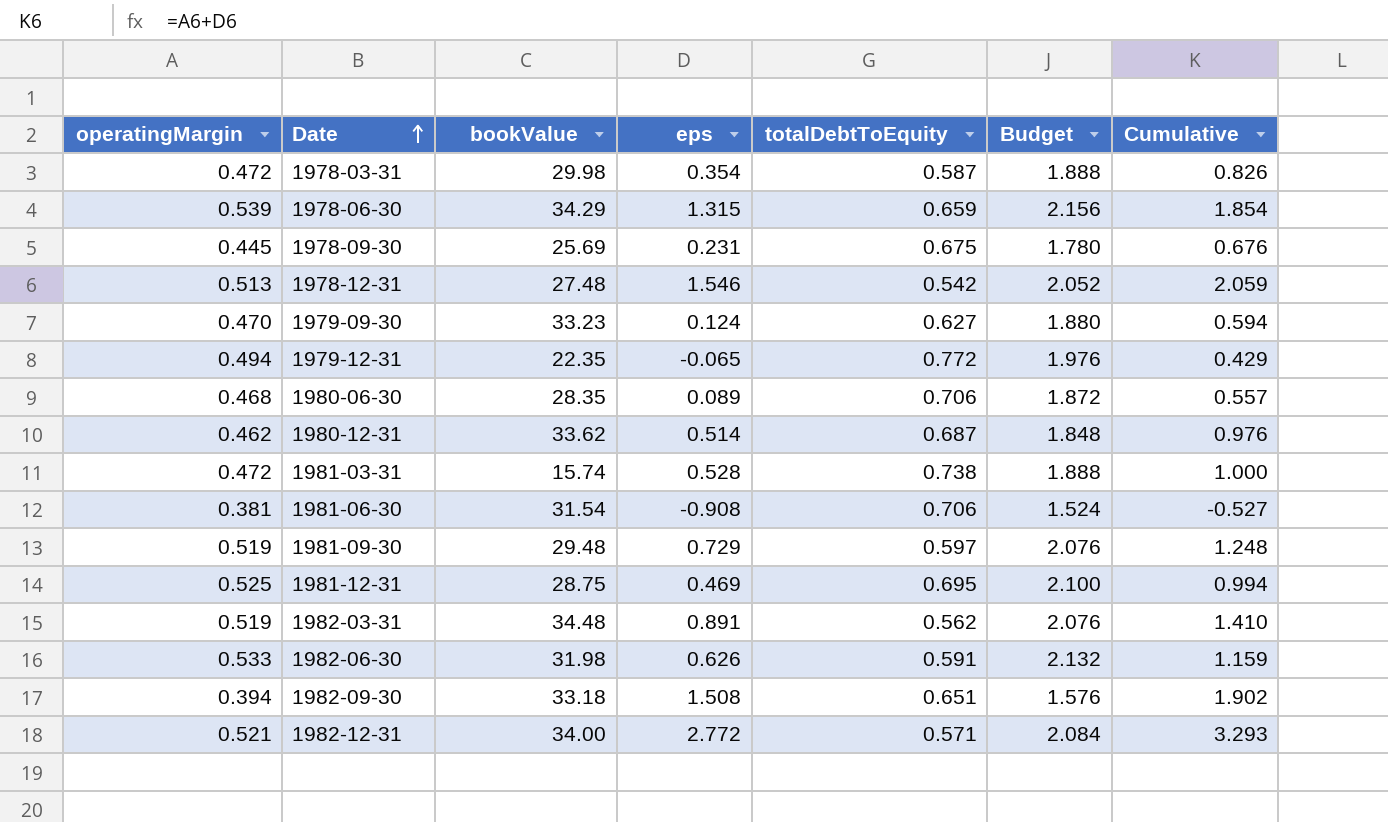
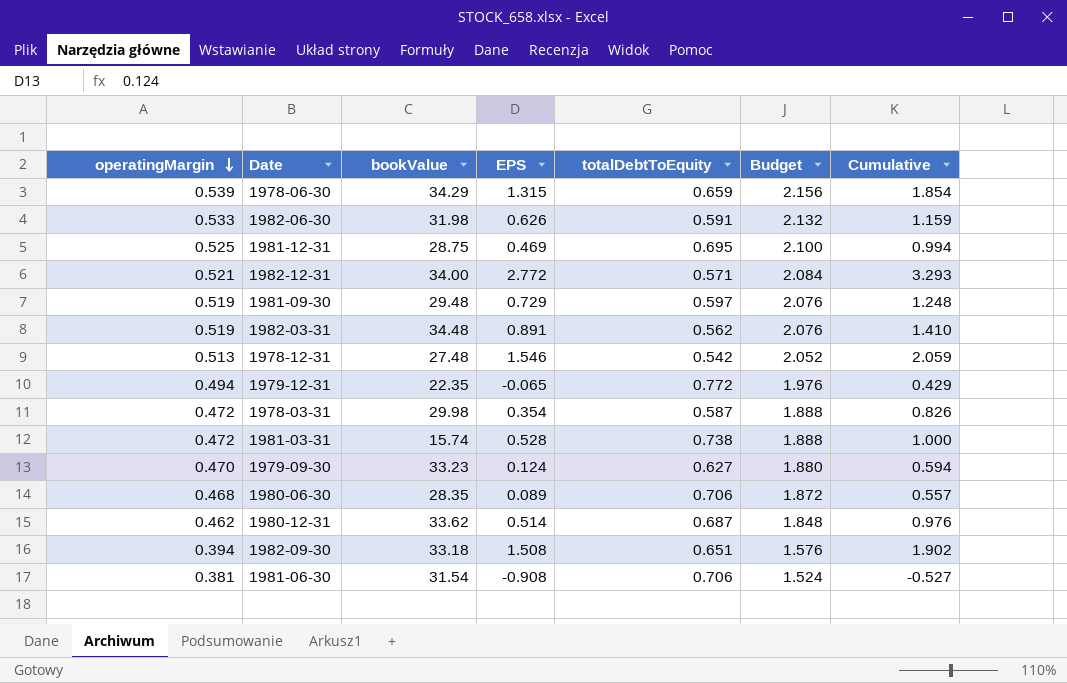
row order: Date ascending -> operatingMargin descending
column name: eps -> EPS
row 1978-09-30: 0.445 | 25.69 | 0.231 | 0.675 | 1.780 | 0.676 -> none

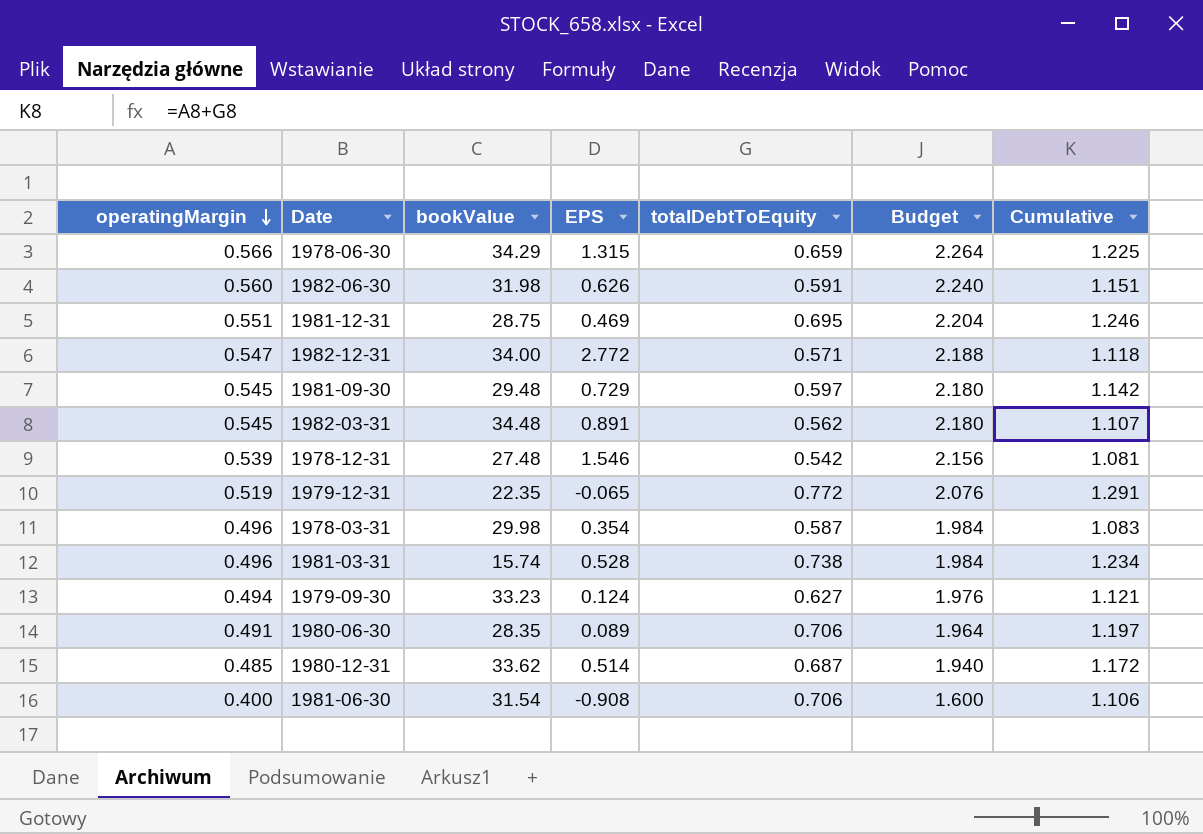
column Cumulative | formula: [operatingMargin] + [EPS] -> [operatingMargin] + [totalDebtToEquity]
row 1982-09-30: 0.394 | 33.18 | 1.508 | 0.651 | 1.576 | 1.902 -> none
1978-06-30 | operatingMargin: 0.539 -> 0.566
1978-06-30 | Budget: 2.156 -> 2.264
1982-06-30 | operatingMargin: 0.533 -> 0.560
1982-06-30 | Budget: 2.132 -> 2.240
1981-12-31 | operatingMargin: 0.525 -> 0.551
1981-12-31 | Budget: 2.100 -> 2.204
1982-12-31 | operatingMargin: 0.521 -> 0.547
1982-12-31 | Budget: 2.084 -> 2.188
1981-09-30 | operatingMargin: 0.519 -> 0.545
1981-09-30 | Budget: 2.076 -> 2.180
1982-03-31 | operatingMargin: 0.519 -> 0.545
1982-03-31 | Budget: 2.076 -> 2.180
1978-12-31 | operatingMargin: 0.513 -> 0.539
1978-12-31 | Budget: 2.052 -> 2.156
1979-12-31 | operatingMargin: 0.494 -> 0.519
1979-12-31 | Budget: 1.976 -> 2.076
1978-03-31 | operatingMargin: 0.472 -> 0.496
1978-03-31 | Budget: 1.888 -> 1.984
1981-03-31 | operatingMargin: 0.472 -> 0.496
1981-03-31 | Budget: 1.888 -> 1.984
1979-09-30 | operatingMargin: 0.470 -> 0.494
1979-09-30 | Budget: 1.880 -> 1.976
1980-06-30 | operatingMargin: 0.468 -> 0.491
1980-06-30 | Budget: 1.872 -> 1.964
1980-12-31 | operatingMargin: 0.462 -> 0.485
1980-12-31 | Budget: 1.848 -> 1.940
1981-06-30 | operatingMargin: 0.381 -> 0.400
1981-06-30 | Budget: 1.524 -> 1.600

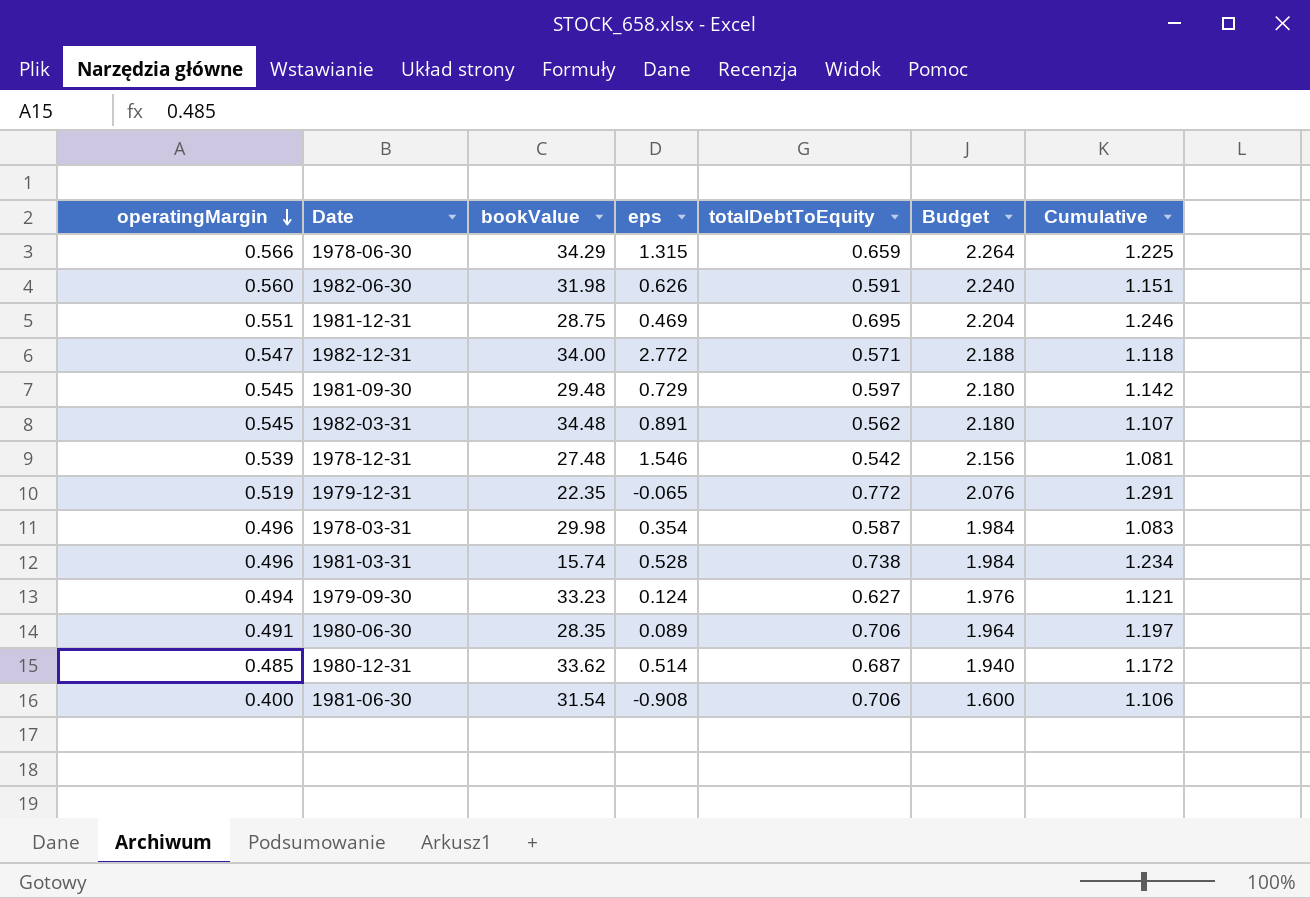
column name: EPS -> eps

